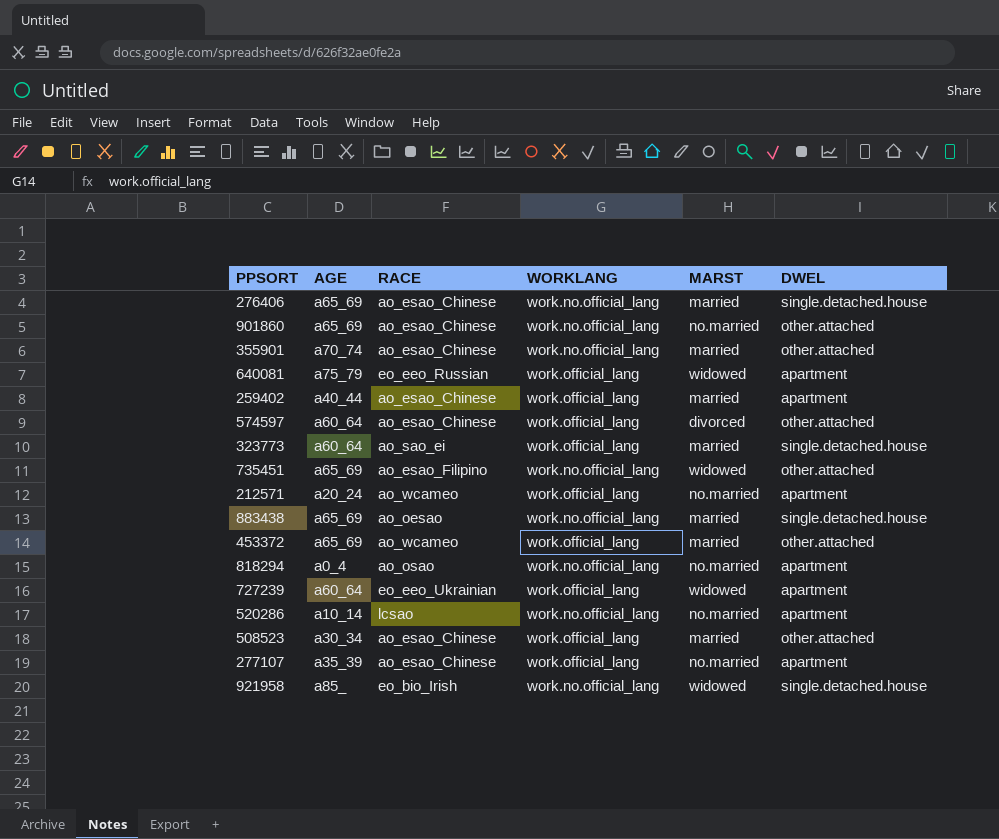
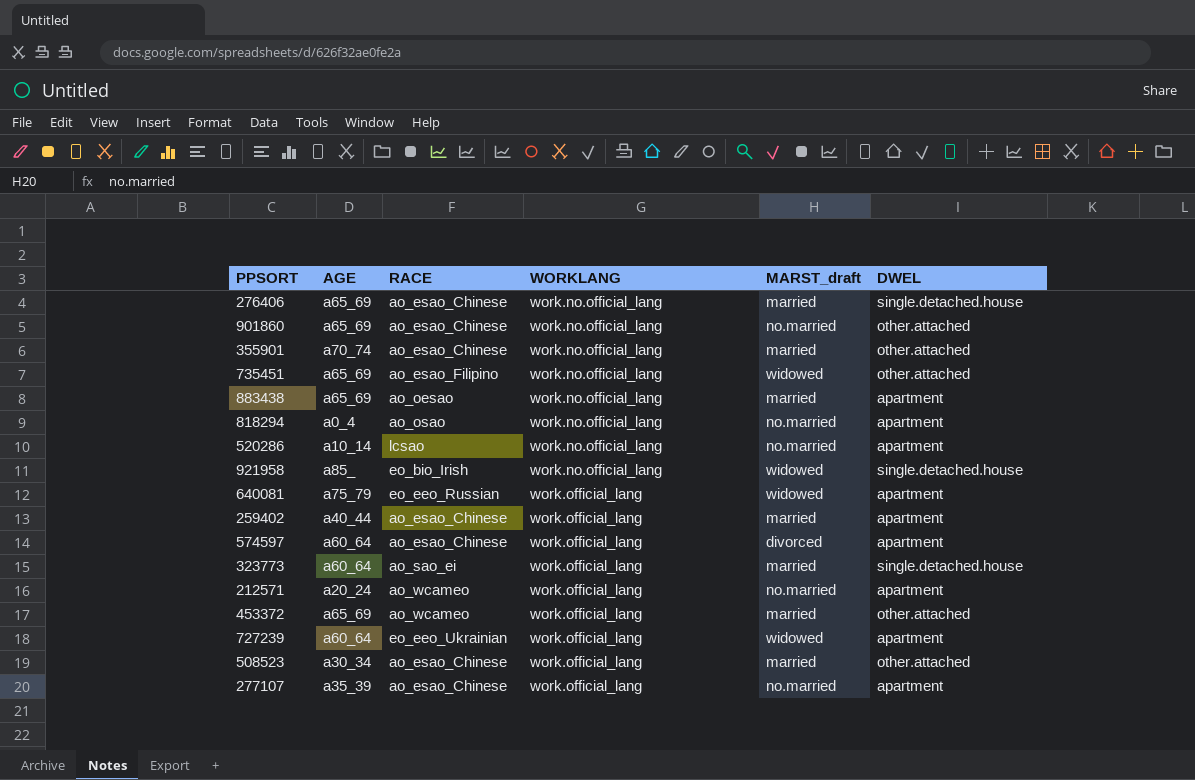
row order: none -> WORKLANG ascending
column name: MARST -> MARST_draft
883438 | DWEL: single.detached.house -> apartment
574597 | DWEL: other.attached -> apartment

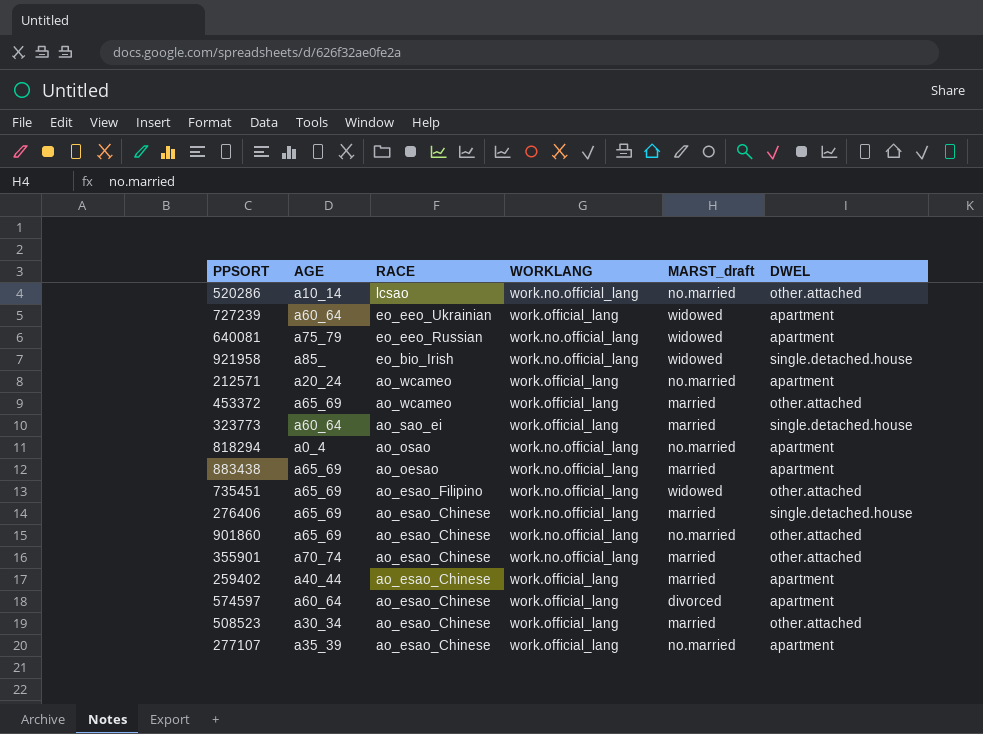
row order: WORKLANG ascending -> RACE descending
520286 | DWEL: apartment -> other.attached
640081 | WORKLANG: work.official_lang -> work.no.official_lang

